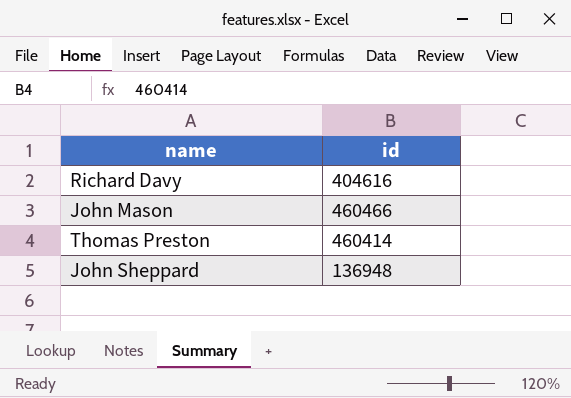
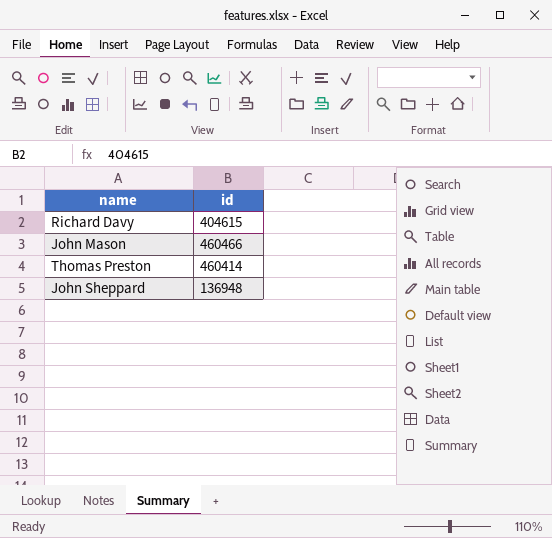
Richard Davy | id: 404616 -> 404615

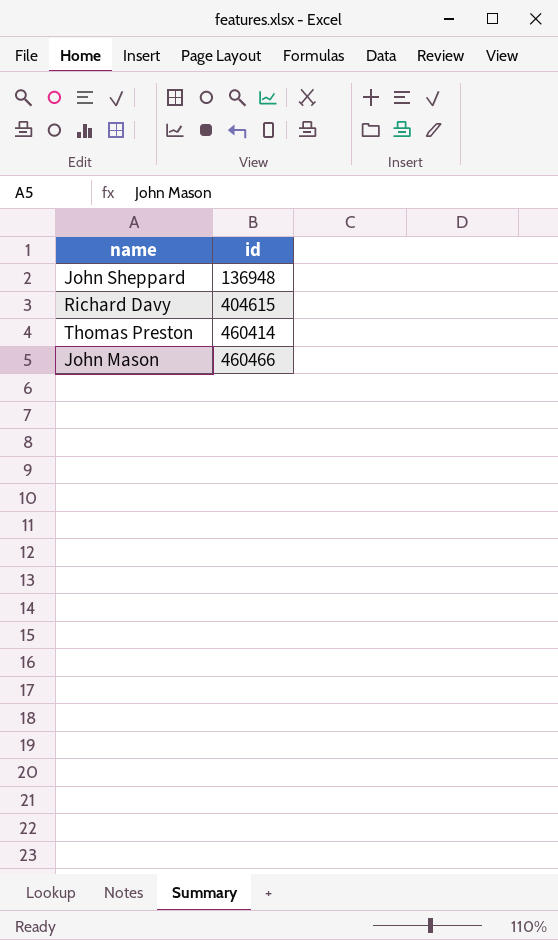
row order: none -> id ascending

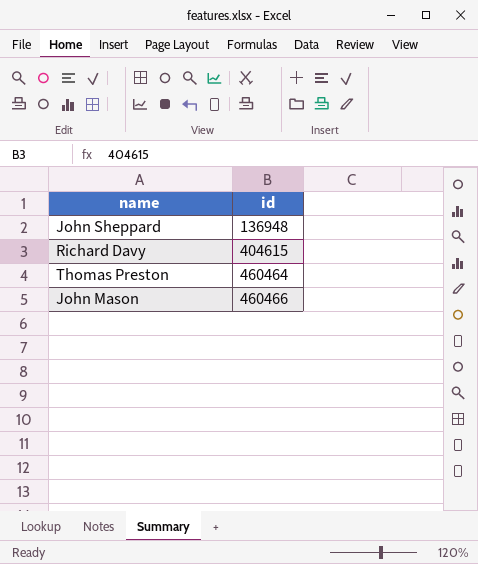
Thomas Preston | id: 460414 -> 460464

